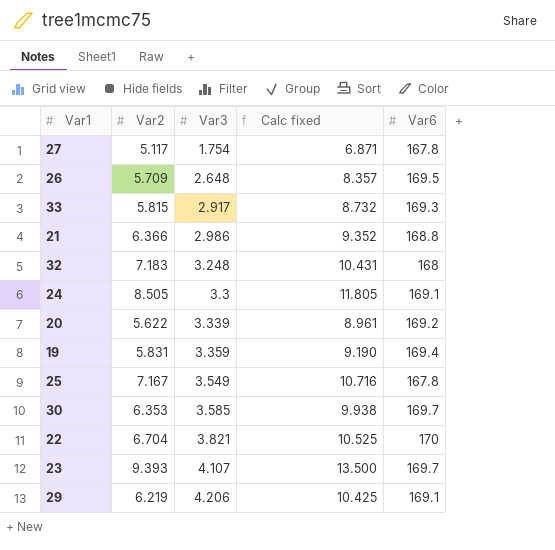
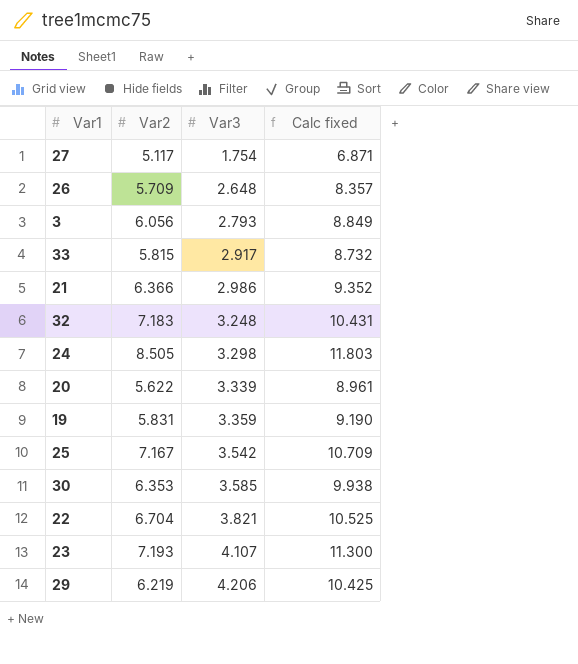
column Var6 | position: 5 -> none
row 3: none -> 6.056 | 2.793 | 8.849
24 | Var3: 3.3 -> 3.298
24 | Calc fixed: 11.805 -> 11.803
25 | Var3: 3.549 -> 3.542
25 | Calc fixed: 10.716 -> 10.709
23 | Var2: 9.393 -> 7.193
23 | Calc fixed: 13.500 -> 11.300

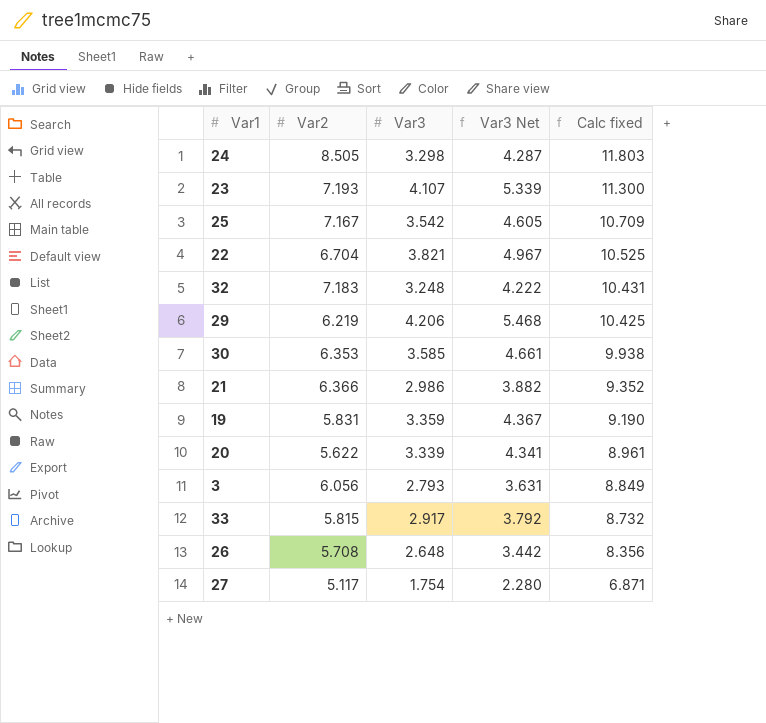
row order: Var3 ascending -> Calc fixed descending
column Var3 Net | formula: none -> [Var3] * 1.3
26 | Var2: 5.709 -> 5.708
26 | Calc fixed: 8.357 -> 8.356

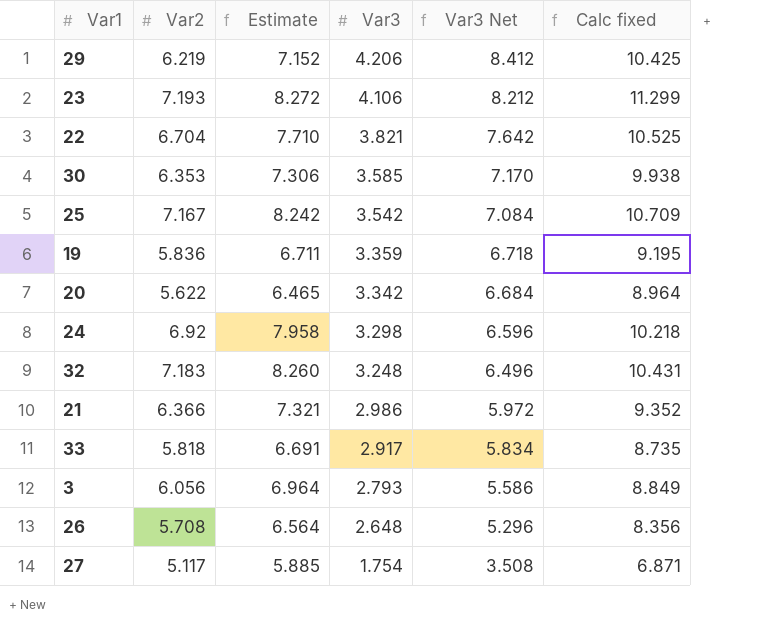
row order: Calc fixed descending -> Var3 descending
column Estimate | formula: none -> [Var2] * 1.15
column Var3 Net | formula: [Var3] * 1.3 -> [Var3] * 2
23 | Var3: 4.107 -> 4.106
23 | Calc fixed: 11.300 -> 11.299
19 | Var2: 5.831 -> 5.836
19 | Calc fixed: 9.190 -> 9.195
20 | Var3: 3.339 -> 3.342
20 | Calc fixed: 8.961 -> 8.964
24 | Var2: 8.505 -> 6.92
24 | Calc fixed: 11.803 -> 10.218
33 | Var2: 5.815 -> 5.818
33 | Calc fixed: 8.732 -> 8.735

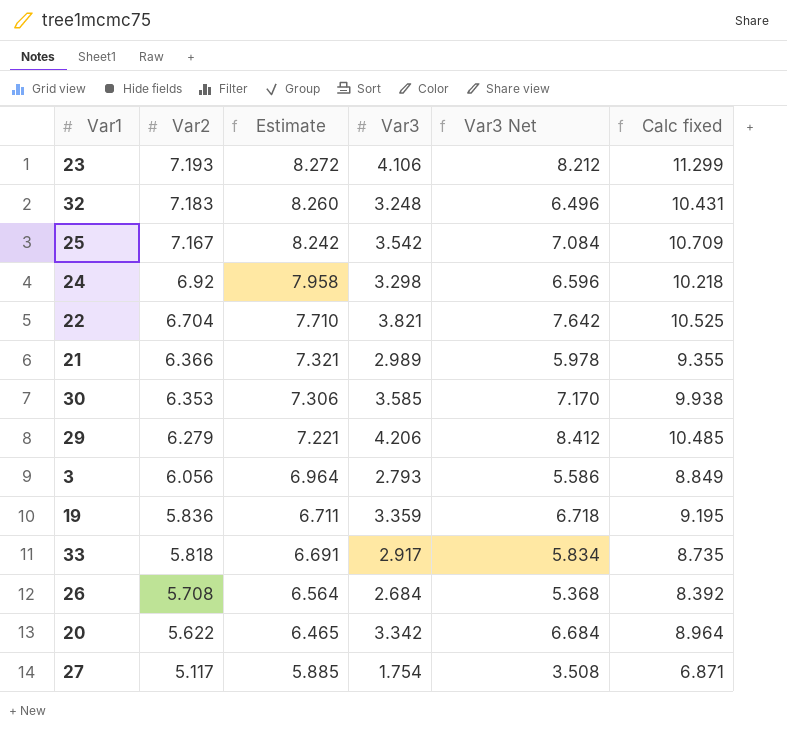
row order: Var3 descending -> Var2 descending
21 | Var3: 2.986 -> 2.989
21 | Var3 Net: 5.972 -> 5.978
21 | Calc fixed: 9.352 -> 9.355
29 | Var2: 6.219 -> 6.279
29 | Estimate: 7.152 -> 7.221
29 | Calc fixed: 10.425 -> 10.485
26 | Var3: 2.648 -> 2.684
26 | Var3 Net: 5.296 -> 5.368
26 | Calc fixed: 8.356 -> 8.392

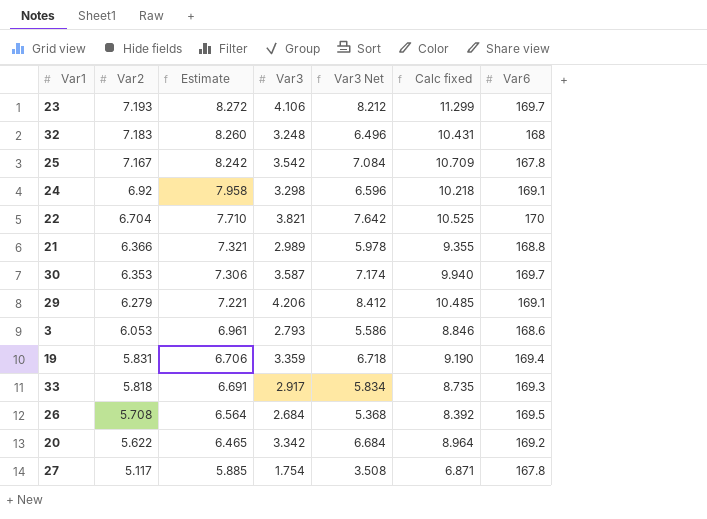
column Var6 | position: none -> 7
30 | Var3: 3.585 -> 3.587
30 | Var3 Net: 7.170 -> 7.174
30 | Calc fixed: 9.938 -> 9.940
3 | Var2: 6.056 -> 6.053
3 | Estimate: 6.964 -> 6.961
3 | Calc fixed: 8.849 -> 8.846
19 | Var2: 5.836 -> 5.831
19 | Estimate: 6.711 -> 6.706
19 | Calc fixed: 9.195 -> 9.190

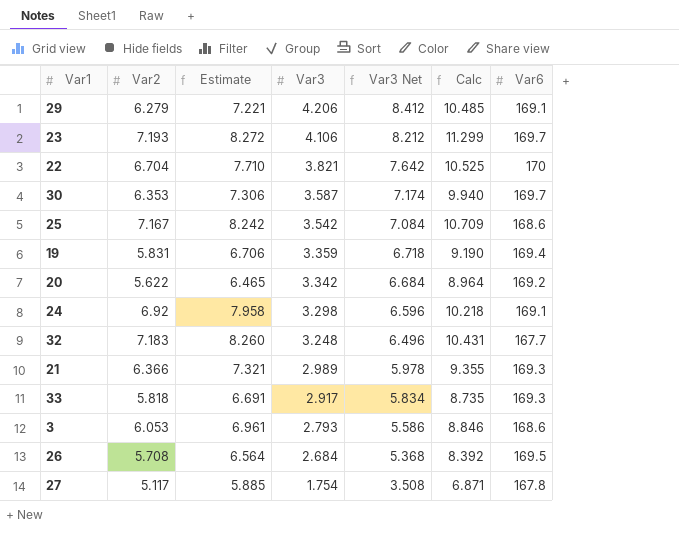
row order: Var2 descending -> Var3 descending
column name: Calc fixed -> Calc
25 | Var6: 167.8 -> 168.6
32 | Var6: 168 -> 167.7
21 | Var6: 168.8 -> 169.3

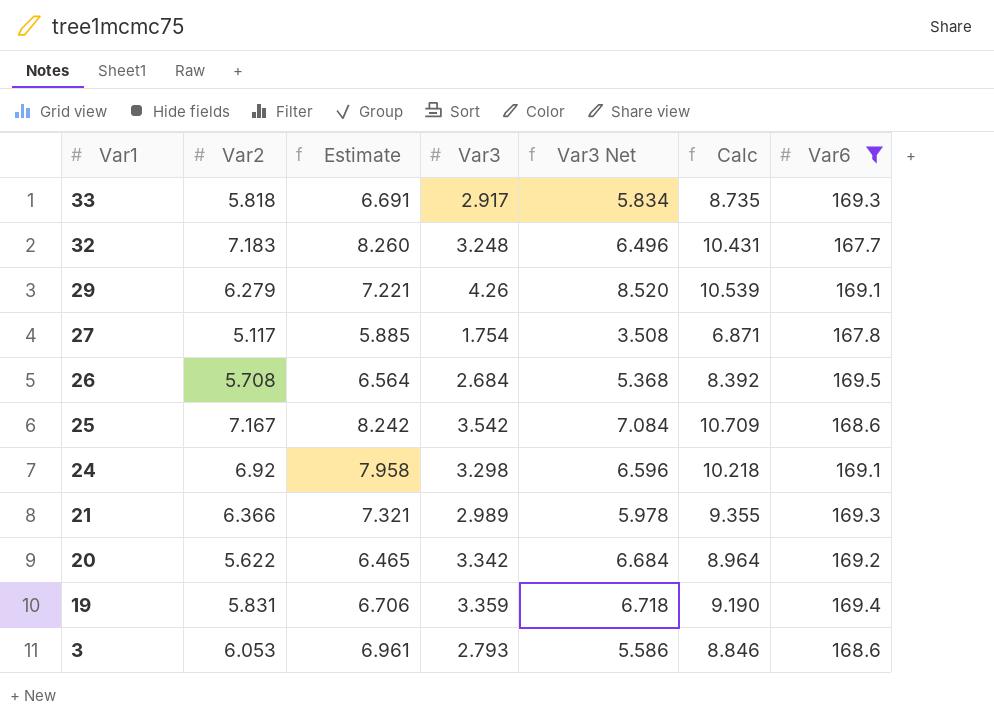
filter: none -> Var6 <= 169.5
row order: Var3 descending -> Var1 descending
29 | Var3: 4.206 -> 4.26
29 | Var3 Net: 8.412 -> 8.520
29 | Calc: 10.485 -> 10.539

